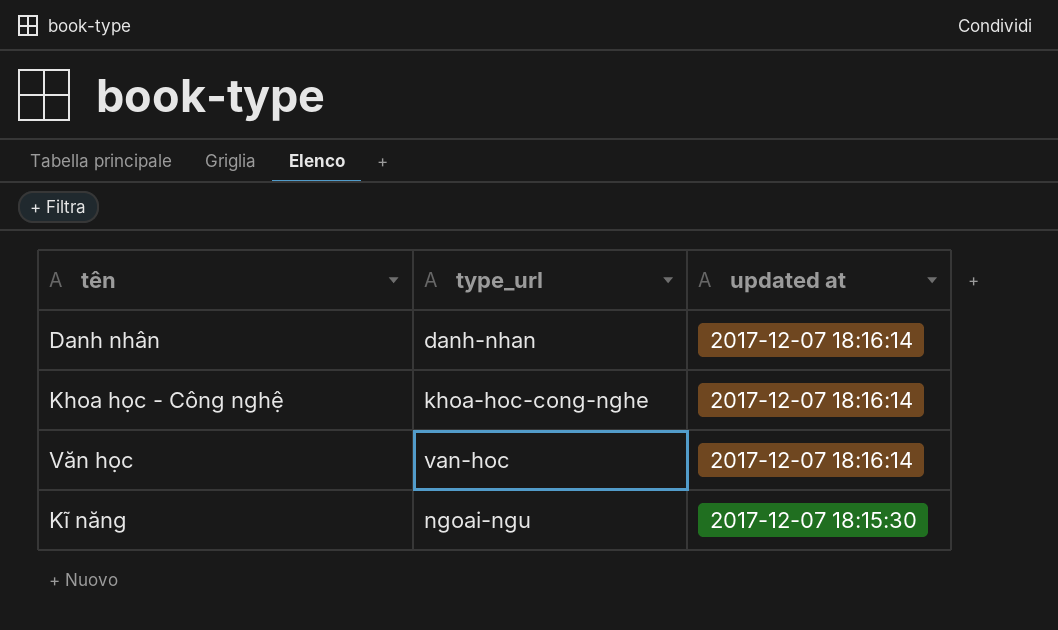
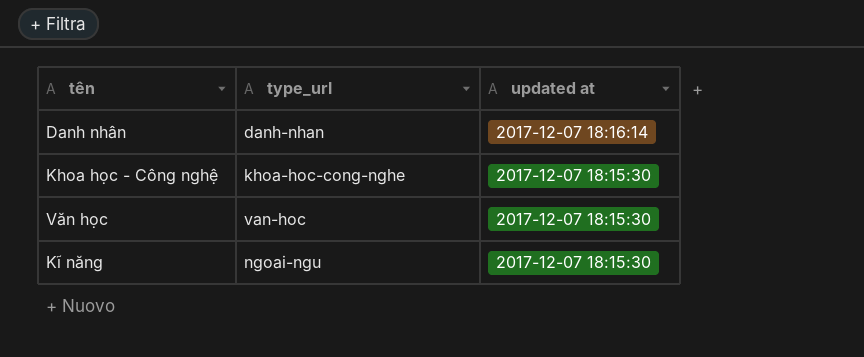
Khoa học - Công nghệ | updated at: 2017-12-07 18:16:14 -> 2017-12-07 18:15:30
Văn học | updated at: 2017-12-07 18:16:14 -> 2017-12-07 18:15:30

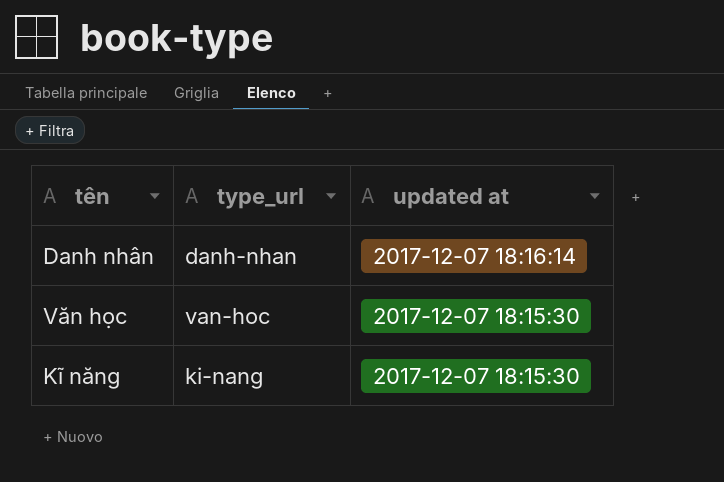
row Khoa học - Công nghệ: khoa-hoc-cong-nghe | 2017-12-07 18:15:30 -> none
Kĩ năng | type_url: ngoai-ngu -> ki-nang

